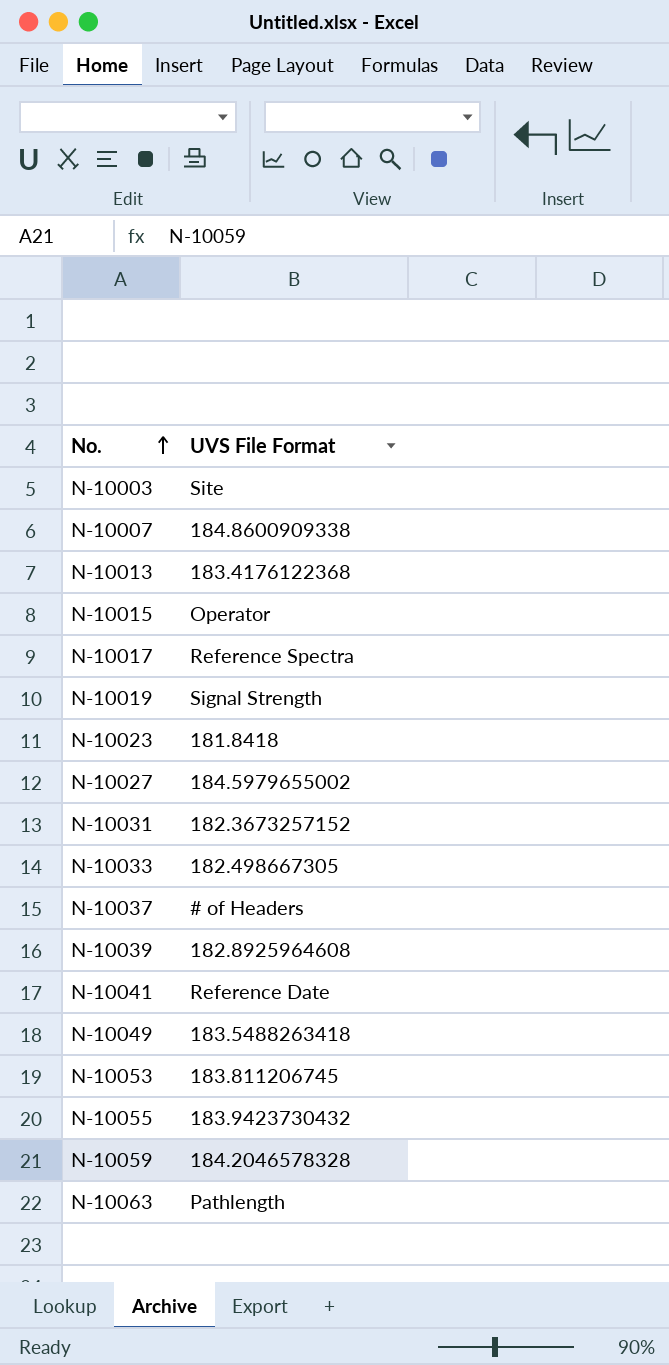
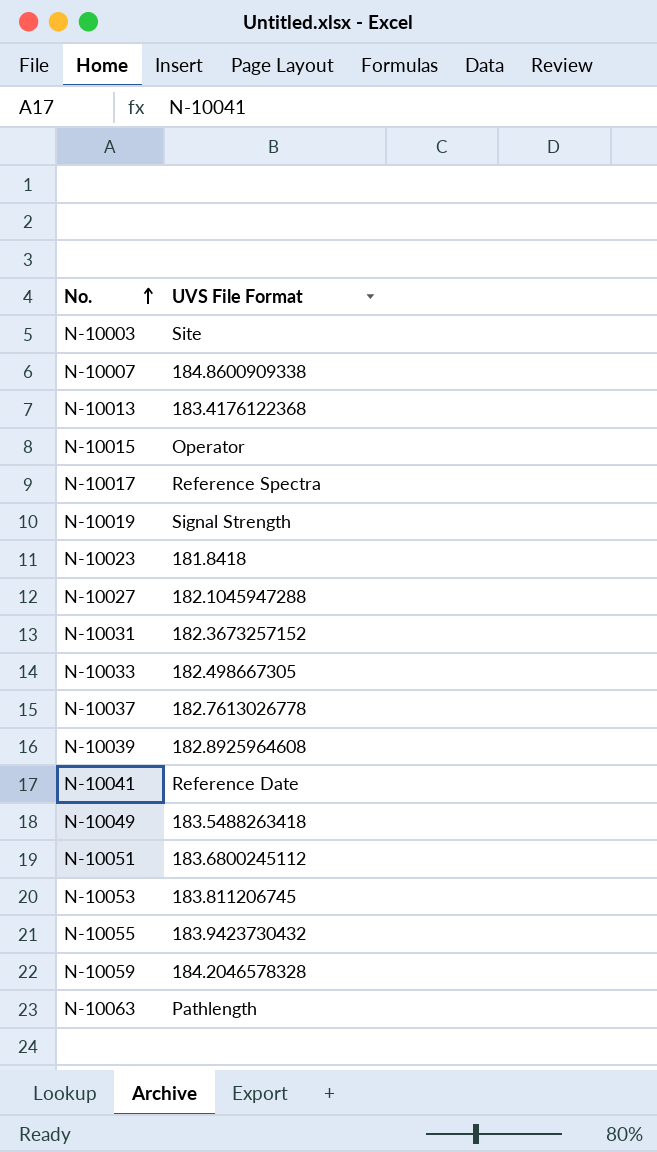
N-10027 | UVS File Format: 184.5979655002 -> 182.1045947288
N-10037 | UVS File Format: # of Headers -> 182.7613026778
row N-10051: none -> 183.6800245112

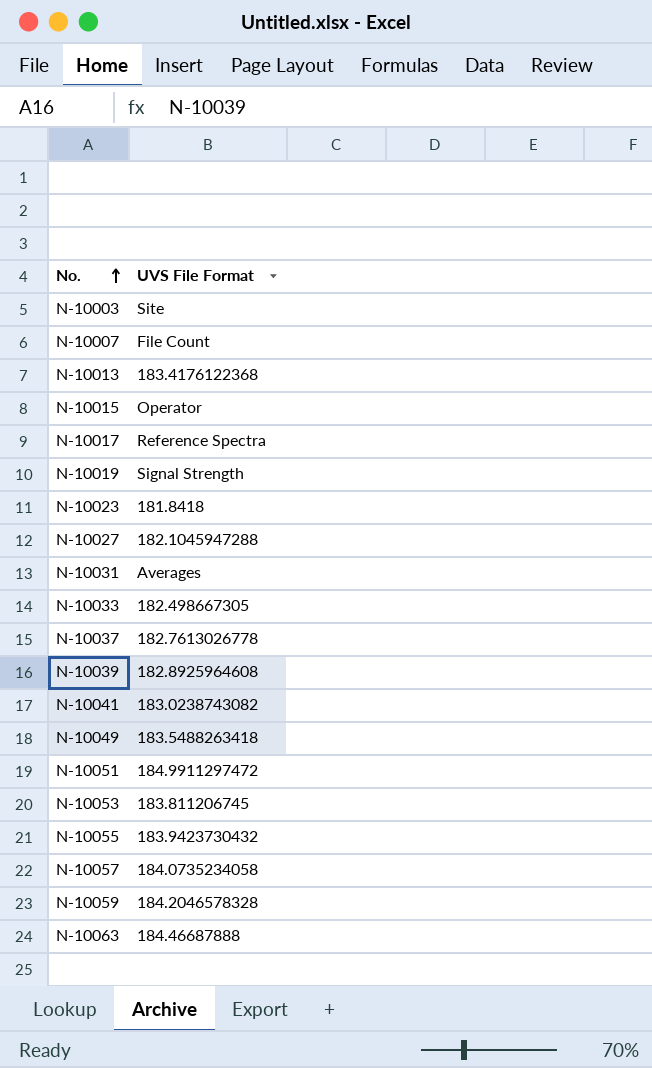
N-10007 | UVS File Format: 184.8600909338 -> File Count
N-10031 | UVS File Format: 182.3673257152 -> Averages
N-10041 | UVS File Format: Reference Date -> 183.0238743082
N-10051 | UVS File Format: 183.6800245112 -> 184.9911297472
row N-10057: none -> 184.0735234058
N-10063 | UVS File Format: Pathlength -> 184.46687888

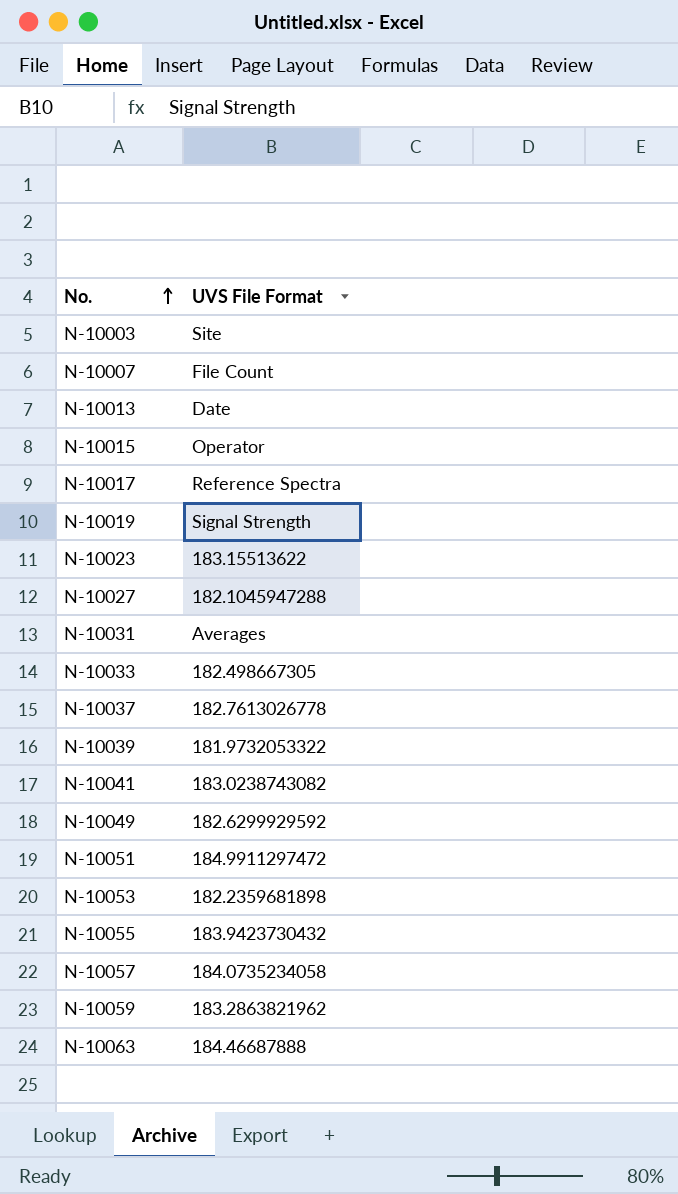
N-10013 | UVS File Format: 183.4176122368 -> Date
N-10023 | UVS File Format: 181.8418 -> 183.15513622
N-10039 | UVS File Format: 182.8925964608 -> 181.9732053322
N-10049 | UVS File Format: 183.5488263418 -> 182.6299929592
N-10053 | UVS File Format: 183.811206745 -> 182.2359681898
N-10059 | UVS File Format: 184.2046578328 -> 183.2863821962

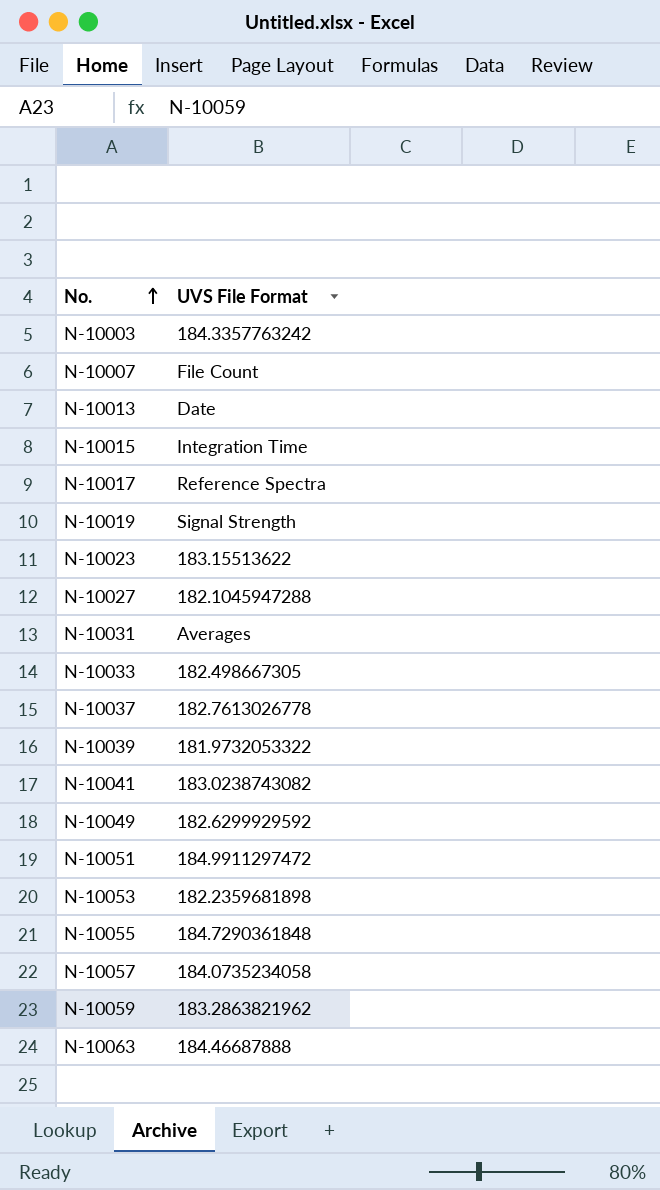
N-10003 | UVS File Format: Site -> 184.3357763242
N-10015 | UVS File Format: Operator -> Integration Time
N-10055 | UVS File Format: 183.9423730432 -> 184.7290361848

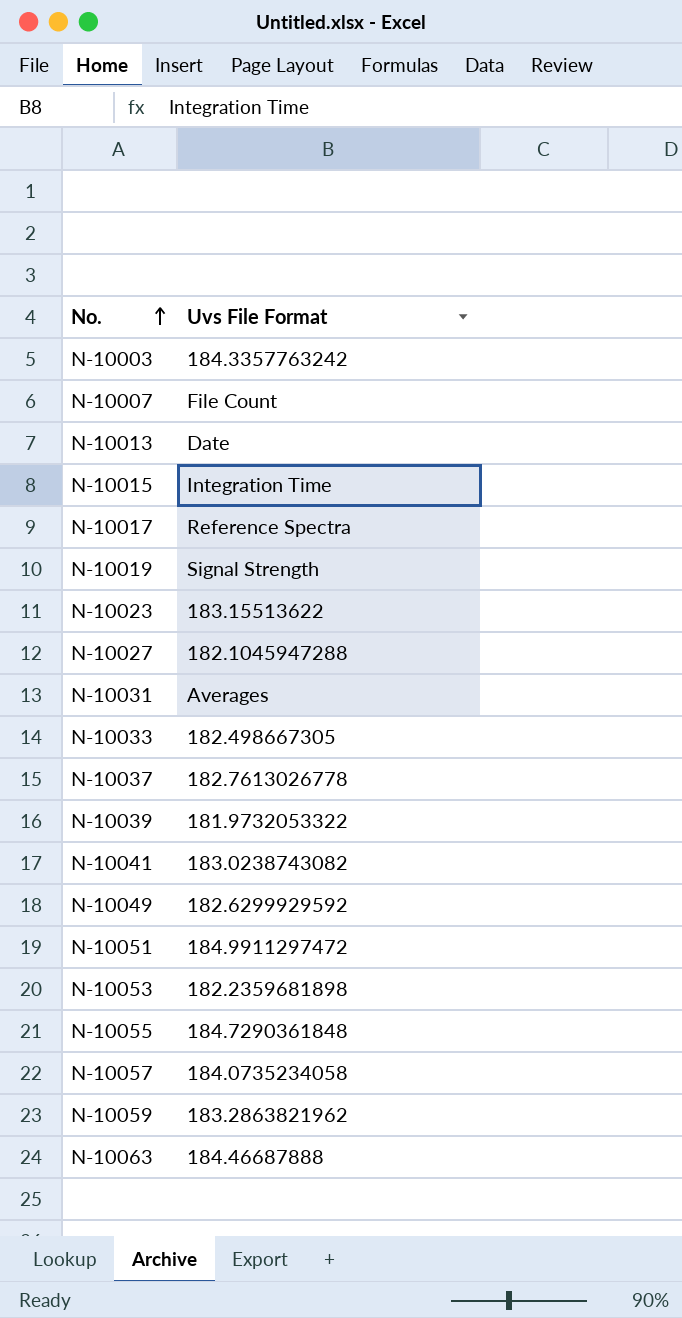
column name: UVS File Format -> Uvs File Format

